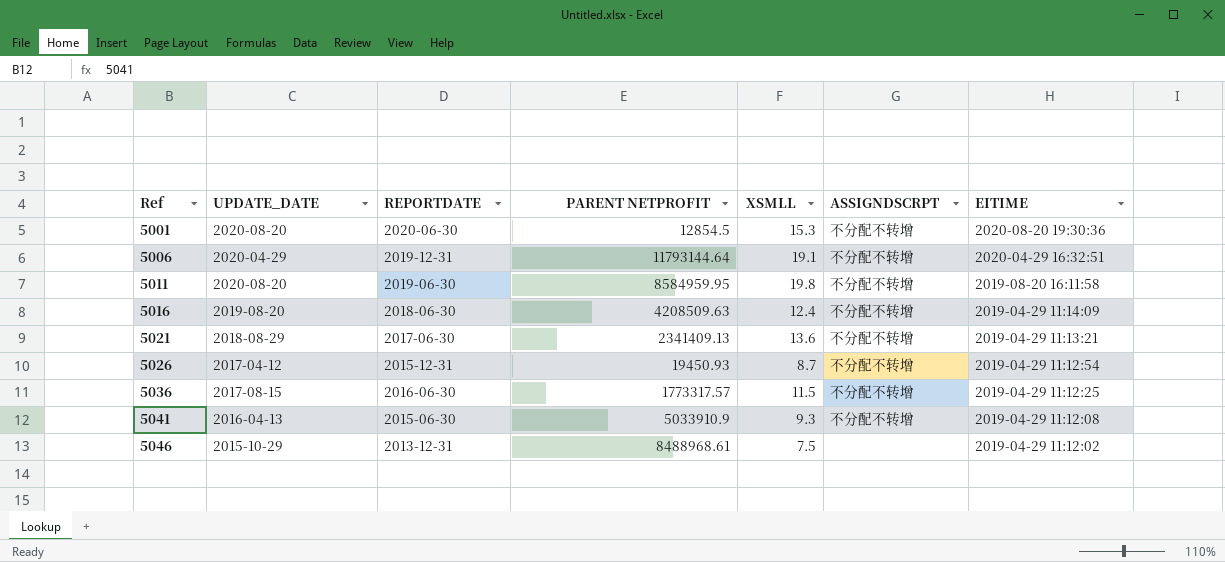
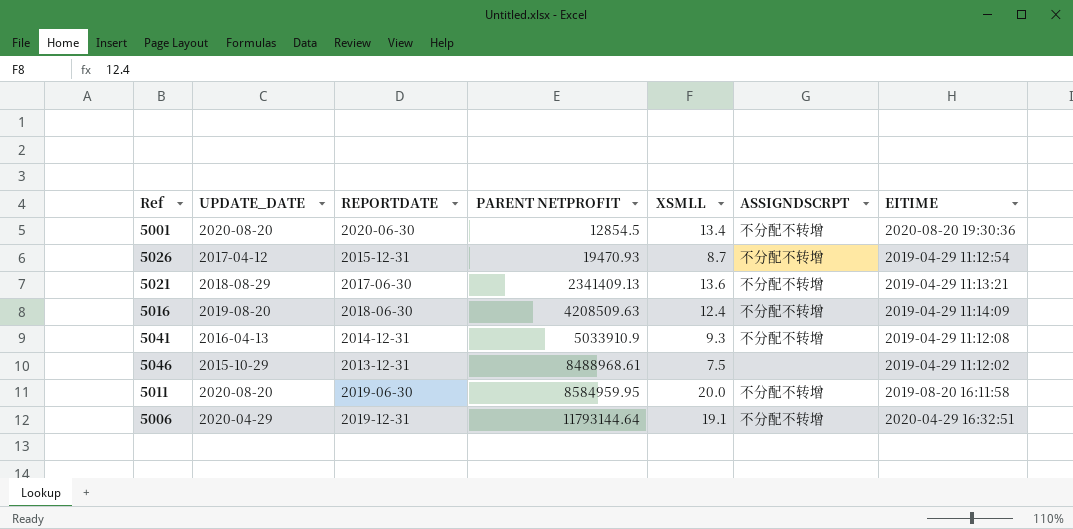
row order: Ref ascending -> PARENT NETPROFIT ascending
row 5036: 2017-08-15 | 2016-06-30 | 1773317.57 | 11.5 | 不分配不转增 | 2019-04-29 11:12:25 -> none
5001 | XSMLL: 15.3 -> 13.4
5026 | PARENT NETPROFIT: 19450.93 -> 19470.93
5041 | REPORTDATE: 2015-06-30 -> 2014-12-31
5011 | XSMLL: 19.8 -> 20.0

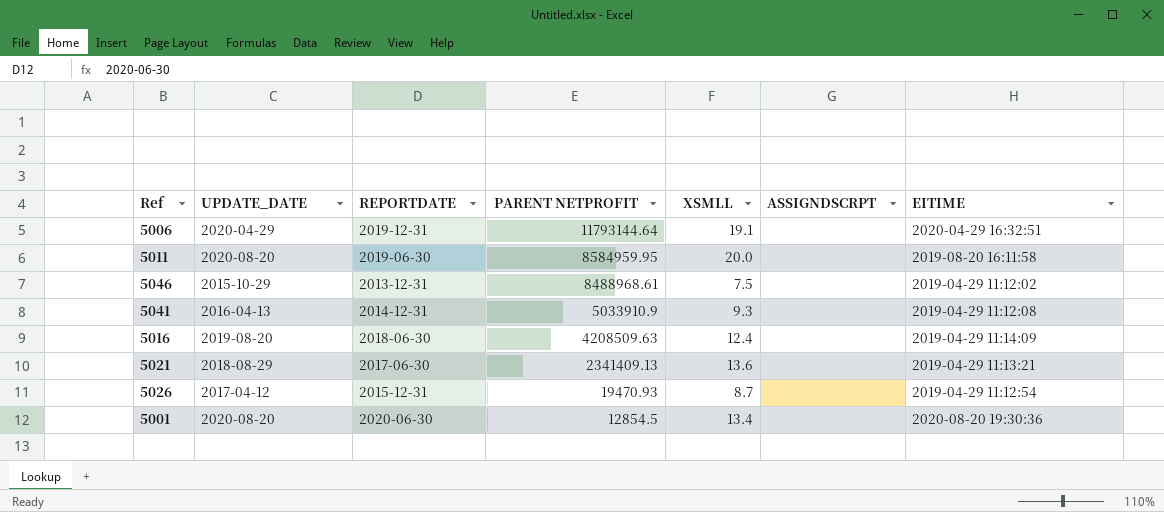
row order: PARENT NETPROFIT ascending -> PARENT NETPROFIT descending
5006 | ASSIGNDSCRPT: 不分配不转增 -> none
5011 | ASSIGNDSCRPT: 不分配不转增 -> none
5041 | ASSIGNDSCRPT: 不分配不转增 -> none
5016 | ASSIGNDSCRPT: 不分配不转增 -> none
5021 | ASSIGNDSCRPT: 不分配不转增 -> none
5026 | ASSIGNDSCRPT: 不分配不转增 -> none
5001 | ASSIGNDSCRPT: 不分配不转增 -> none

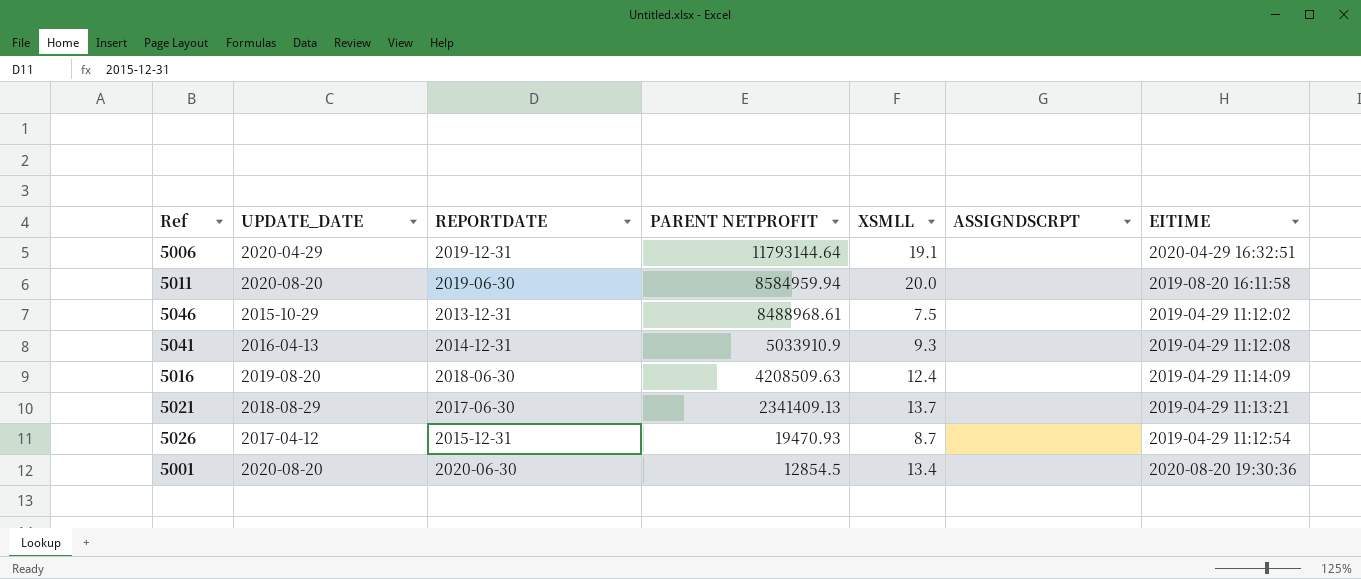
5011 | PARENT NETPROFIT: 8584959.95 -> 8584959.94
5021 | XSMLL: 13.6 -> 13.7

